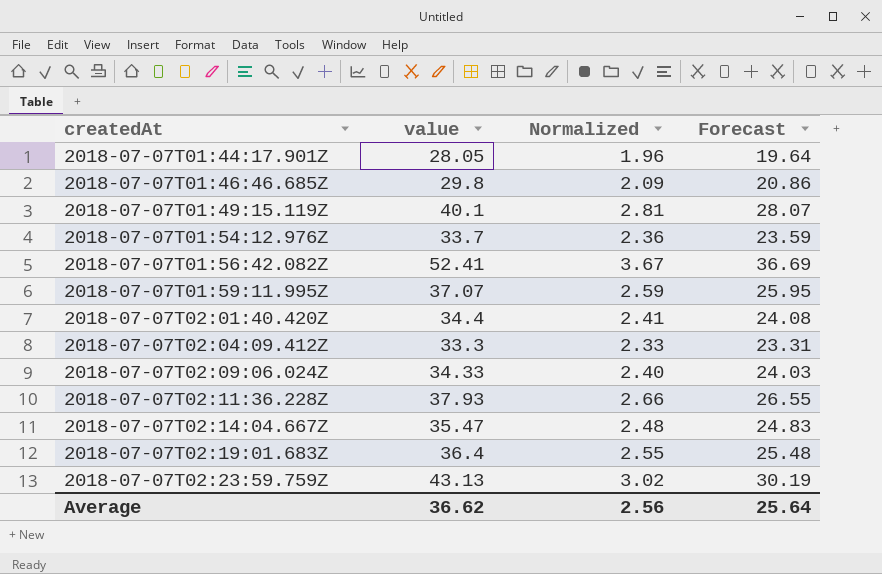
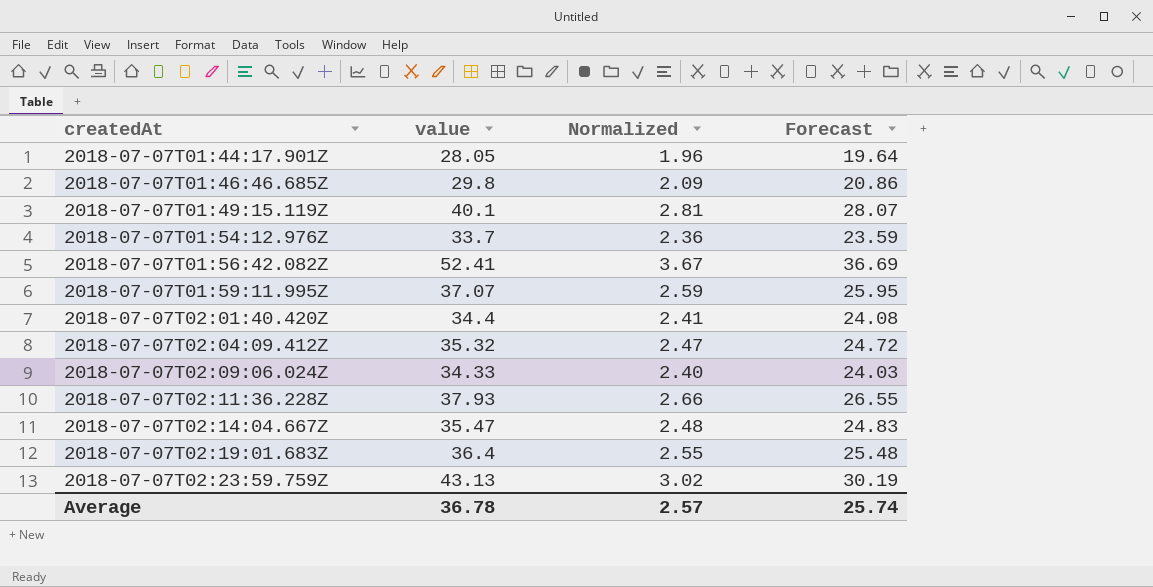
2018-07-07T02:04:09.412Z | value: 33.3 -> 35.32
2018-07-07T02:04:09.412Z | Normalized: 2.33 -> 2.47
2018-07-07T02:04:09.412Z | Forecast: 23.31 -> 24.72
Average | value: 36.62 -> 36.78
Average | Normalized: 2.56 -> 2.57
Average | Forecast: 25.64 -> 25.74

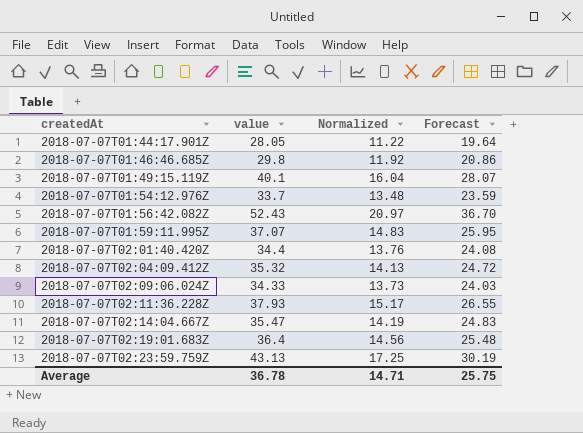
column Normalized | formula: [value] * 0.07 -> [value] * 0.4
2018-07-07T01:56:42.082Z | value: 52.41 -> 52.43
2018-07-07T01:56:42.082Z | Forecast: 36.69 -> 36.70
Average | Normalized: 2.57 -> 14.71
Average | Forecast: 25.74 -> 25.75

